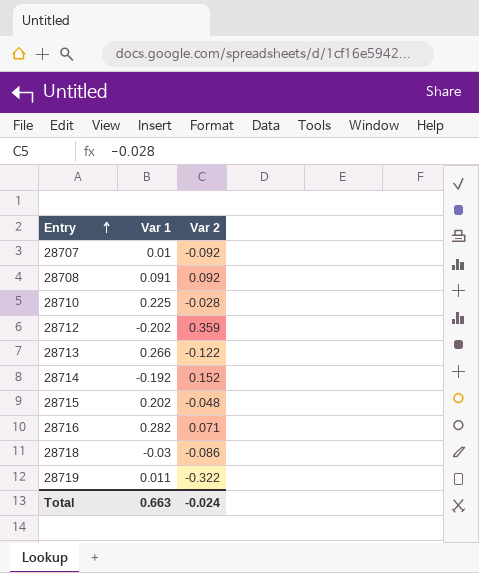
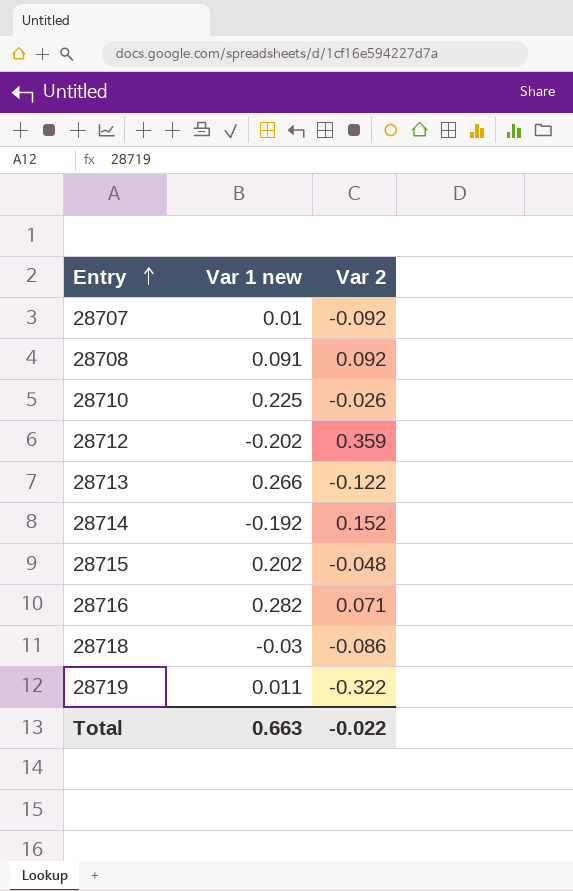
column name: Var 1 -> Var 1 new
28710 | Var 2: -0.028 -> -0.026
Total | Var 2: -0.024 -> -0.022

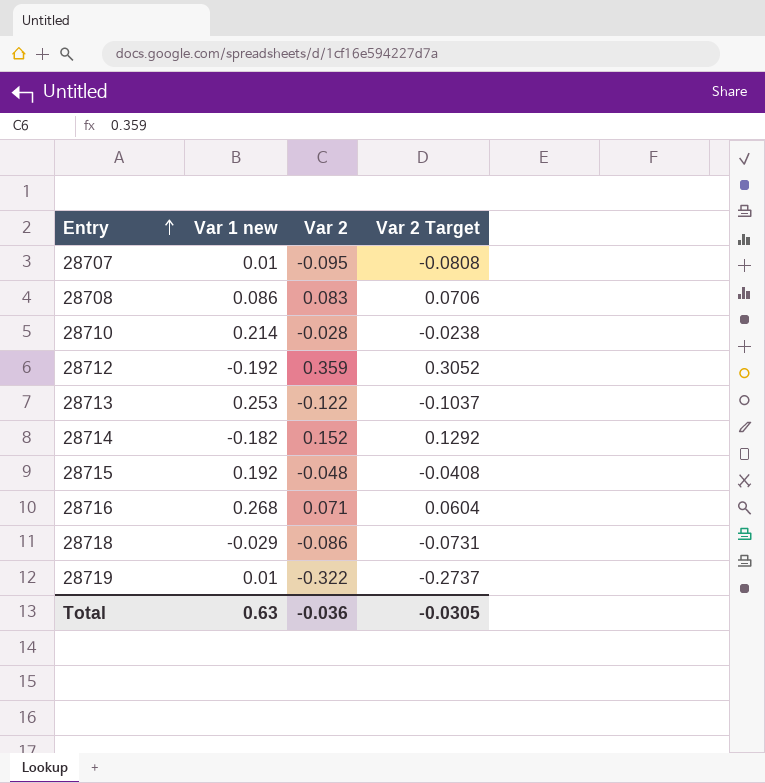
column Var 2 Target | formula: none -> [Var 2] * 0.85
28707 | Var 2: -0.092 -> -0.095
28708 | Var 1 new: 0.091 -> 0.086
28708 | Var 2: 0.092 -> 0.083
28710 | Var 1 new: 0.225 -> 0.214
28710 | Var 2: -0.026 -> -0.028
28712 | Var 1 new: -0.202 -> -0.192
28713 | Var 1 new: 0.266 -> 0.253
28714 | Var 1 new: -0.192 -> -0.182
28715 | Var 1 new: 0.202 -> 0.192
28716 | Var 1 new: 0.282 -> 0.268
28718 | Var 1 new: -0.03 -> -0.029
28719 | Var 1 new: 0.011 -> 0.01
Total | Var 1 new: 0.663 -> 0.63
Total | Var 2: -0.022 -> -0.036

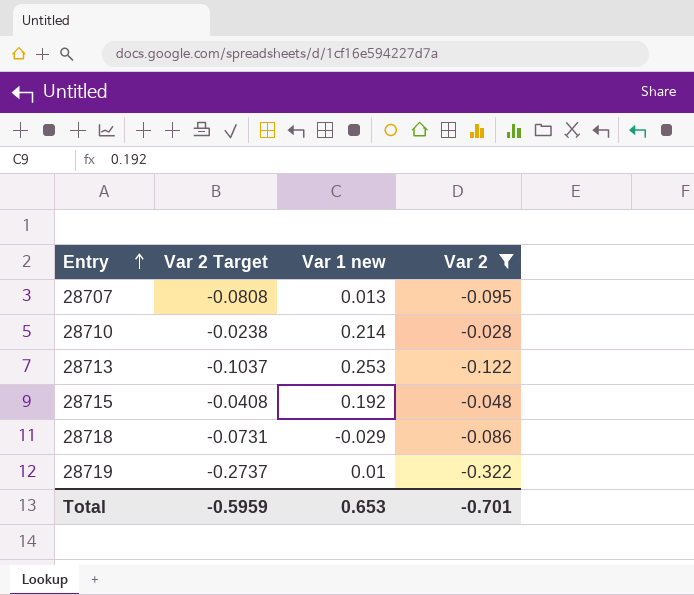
filter: none -> Var 2 <= -0.028
column Var 2 Target | position: 4 -> 2
28707 | Var 1 new: 0.01 -> 0.013
Total | Var 2 Target: -0.0305 -> -0.5959
Total | Var 1 new: 0.63 -> 0.653
Total | Var 2: -0.036 -> -0.701

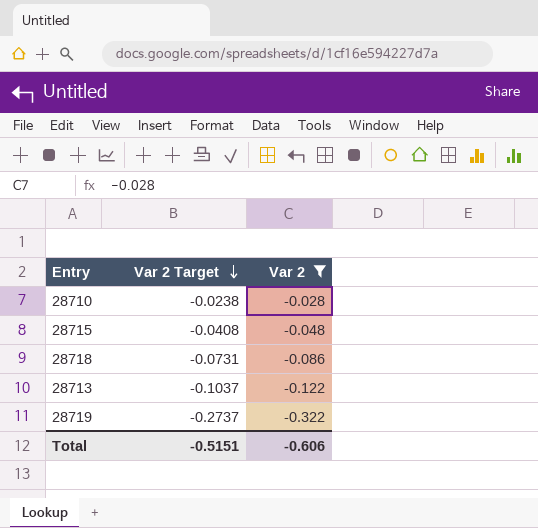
row order: Entry ascending -> Var 2 Target descending
column Var 1 new | position: 3 -> none
row 28707: -0.0808 | 0.013 | -0.095 -> none
Total | Var 2 Target: -0.5959 -> -0.5151
Total | Var 2: -0.701 -> -0.606

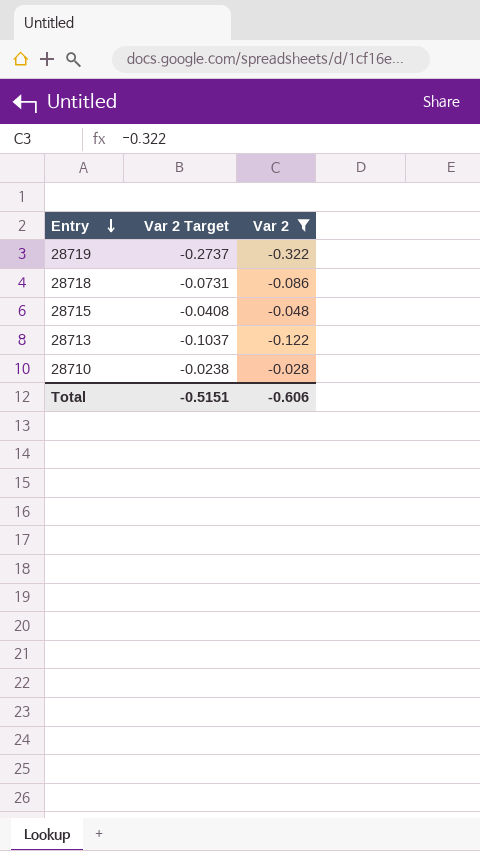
row order: Var 2 Target descending -> Entry descending

